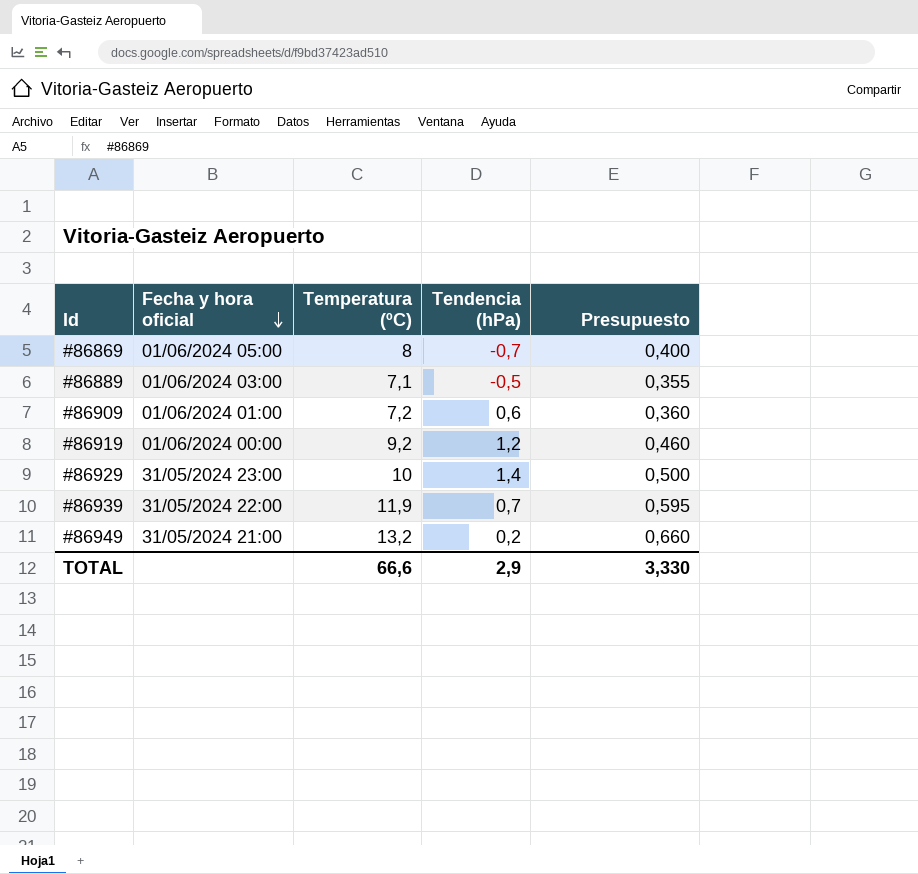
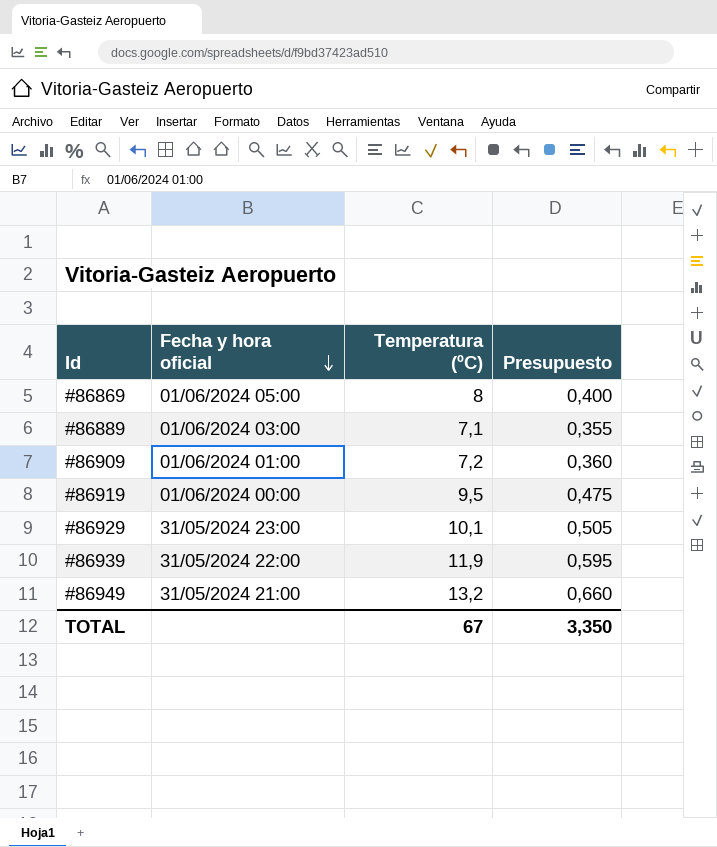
column Tendencia (hPa) | position: 4 -> none
#86919 | Temperatura (ºC): 9,2 -> 9,5
#86919 | Presupuesto: 0,460 -> 0,475
#86929 | Temperatura (ºC): 10 -> 10,1
#86929 | Presupuesto: 0,500 -> 0,505
TOTAL | Temperatura (ºC): 66,6 -> 67
TOTAL | Presupuesto: 3,330 -> 3,350

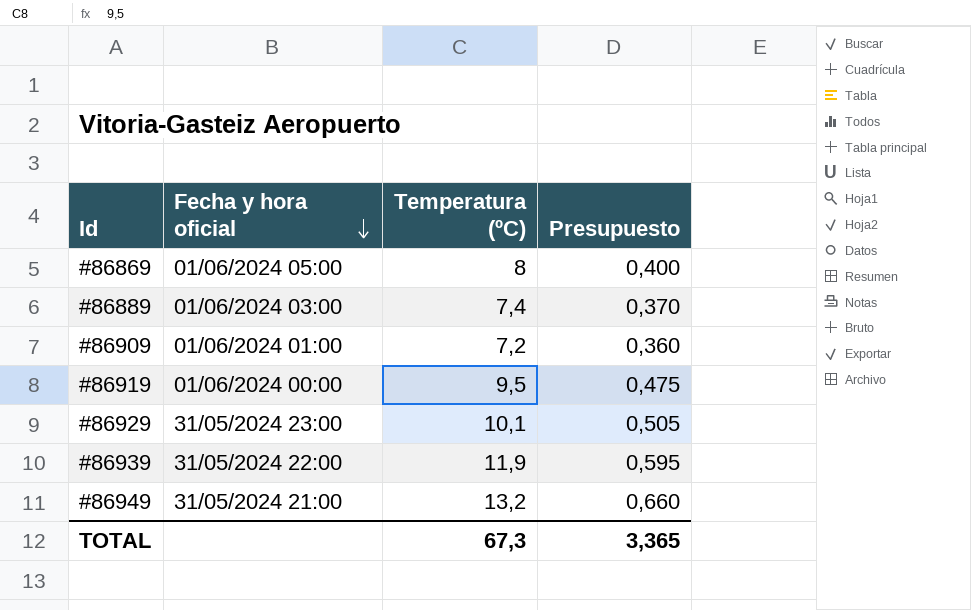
#86889 | Temperatura (ºC): 7,1 -> 7,4
#86889 | Presupuesto: 0,355 -> 0,370
TOTAL | Temperatura (ºC): 67 -> 67,3
TOTAL | Presupuesto: 3,350 -> 3,365

